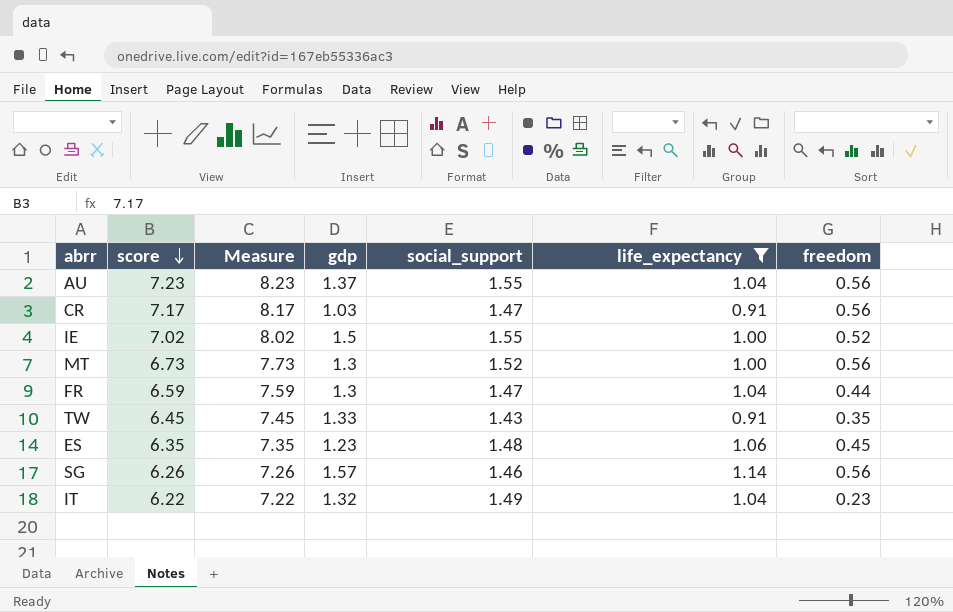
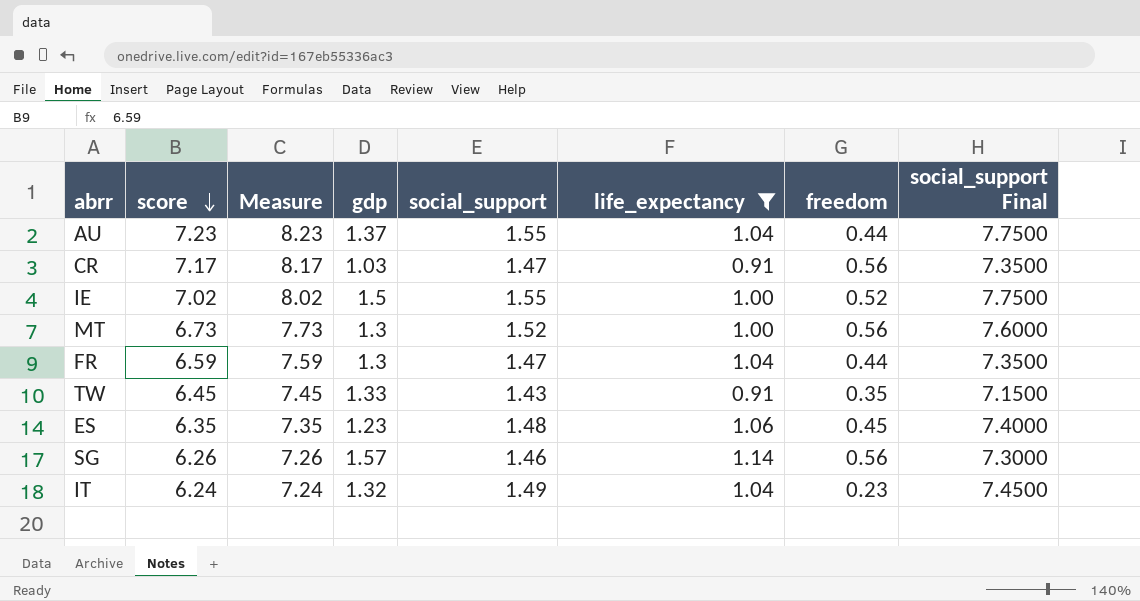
column social_support Final | formula: none -> [social_support] * 5
AU | freedom: 0.56 -> 0.44
IT | score: 6.22 -> 6.24
IT | Measure: 7.22 -> 7.24

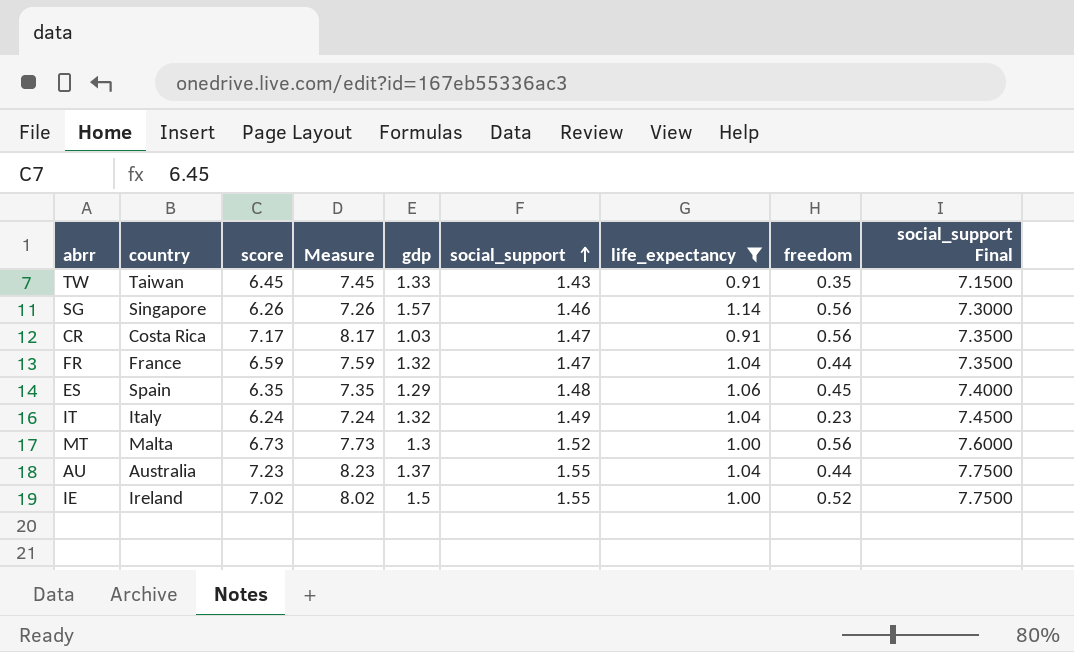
row order: score descending -> social_support ascending
column country | position: none -> 2
FR | gdp: 1.3 -> 1.32
ES | gdp: 1.23 -> 1.29

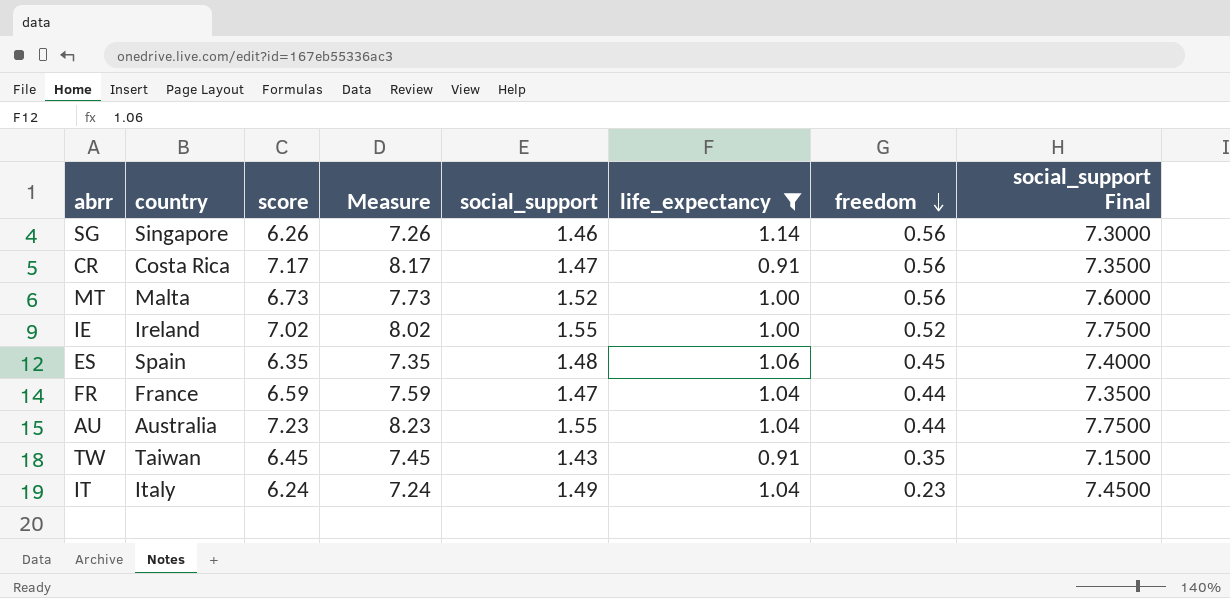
row order: social_support ascending -> freedom descending
column gdp | position: 5 -> none

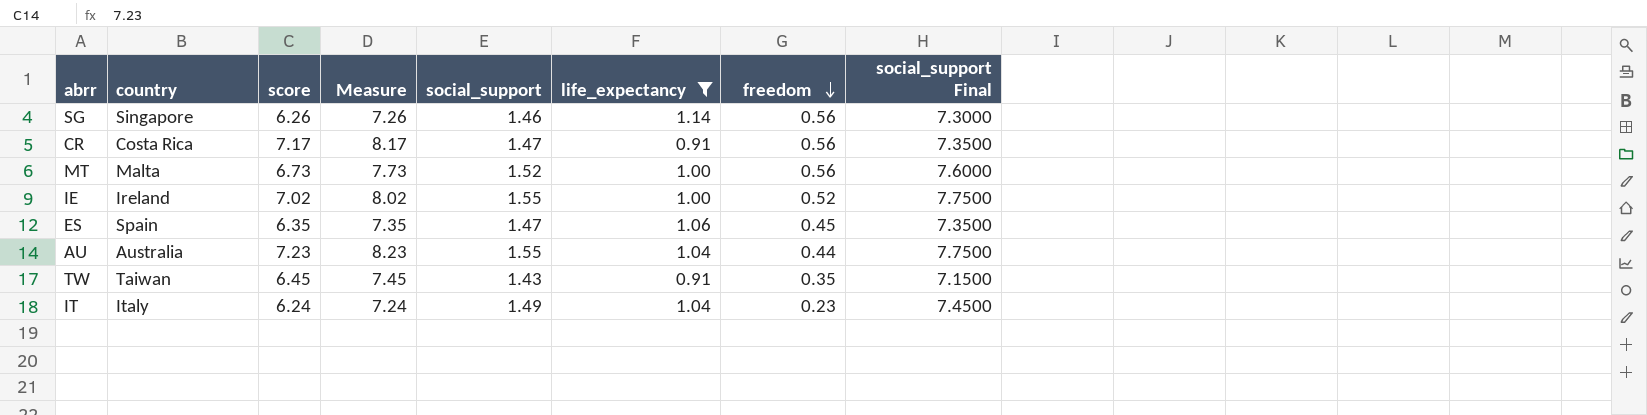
row FR: France | 6.59 | 7.59 | 1.47 | 1.04 | 0.44 | 7.3500 -> none
ES | social_support: 1.48 -> 1.47
ES | social_support Final: 7.4000 -> 7.3500

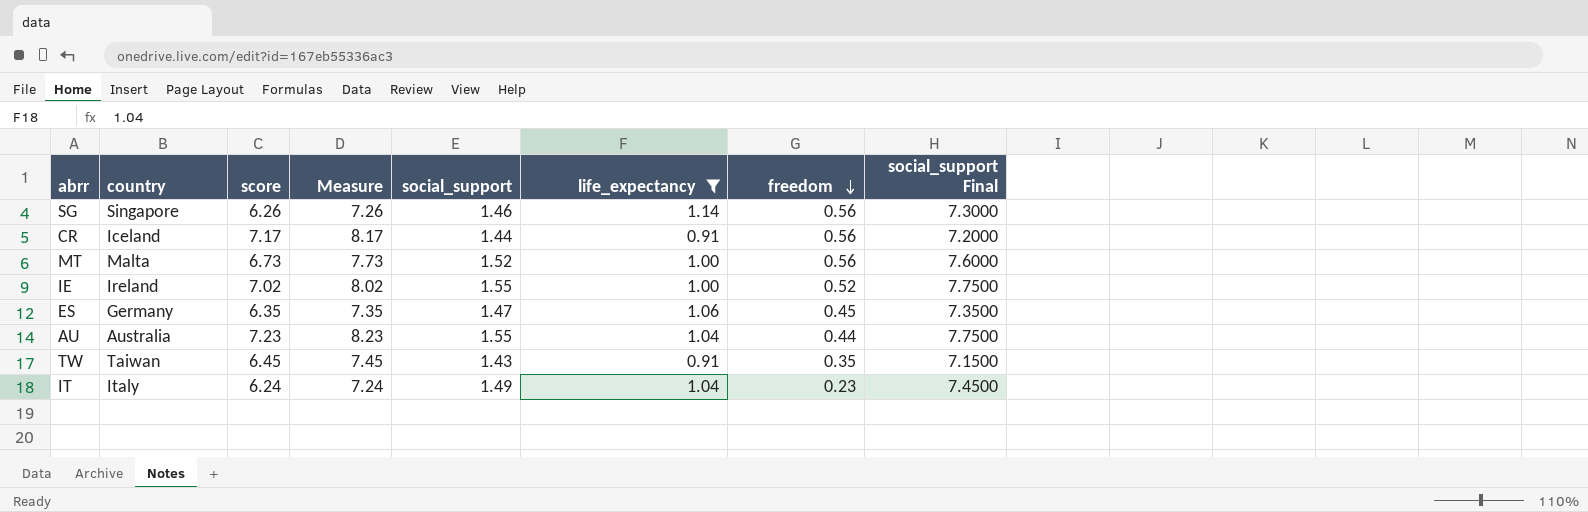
CR | country: Costa Rica -> Iceland
CR | social_support: 1.47 -> 1.44
CR | social_support Final: 7.3500 -> 7.2000
ES | country: Spain -> Germany

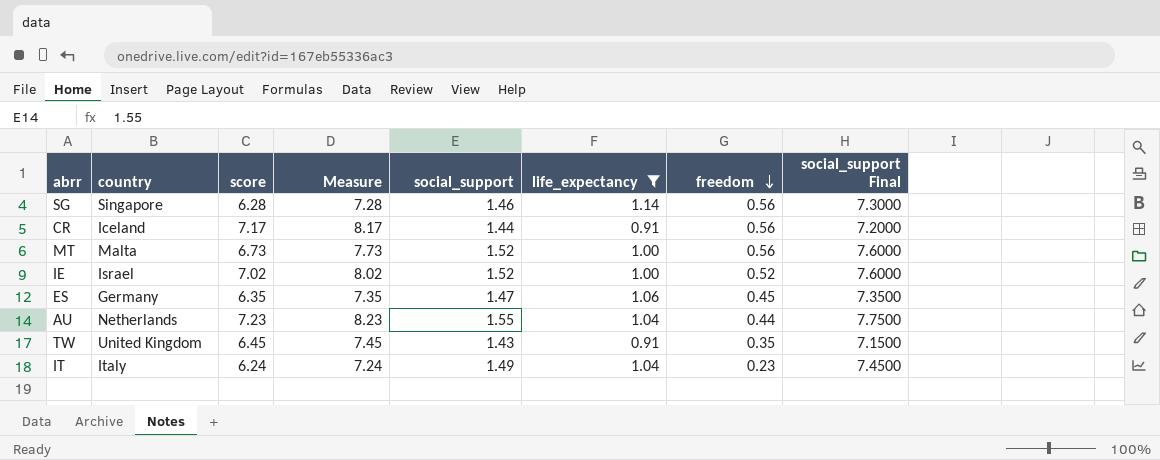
SG | score: 6.26 -> 6.28
SG | Measure: 7.26 -> 7.28
IE | country: Ireland -> Israel
IE | social_support: 1.55 -> 1.52
IE | social_support Final: 7.7500 -> 7.6000
AU | country: Australia -> Netherlands
TW | country: Taiwan -> United Kingdom

